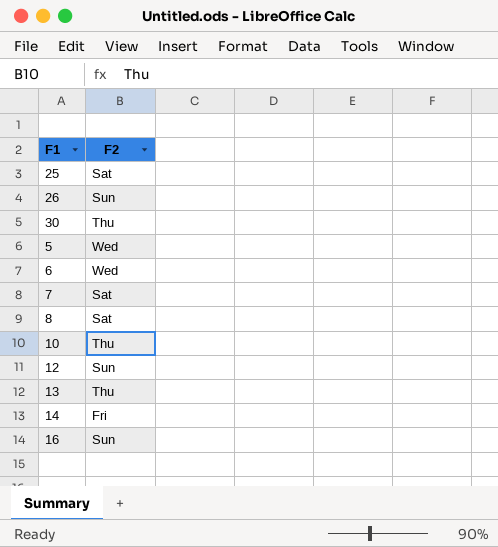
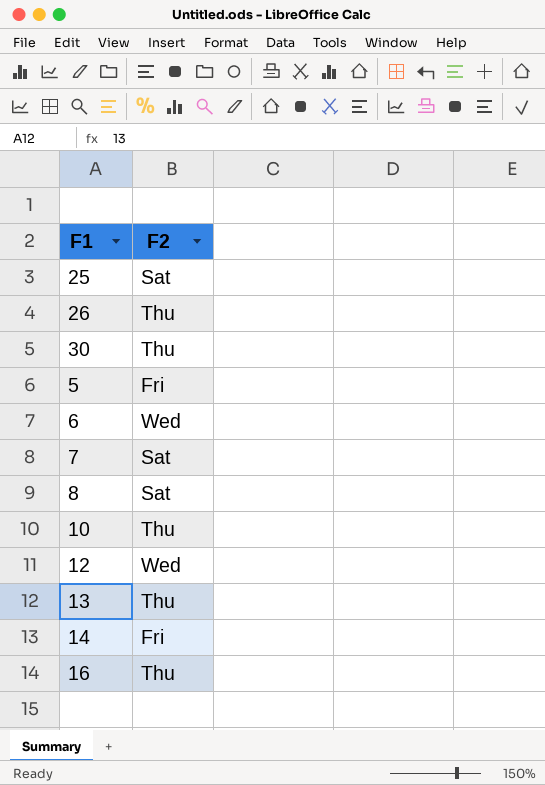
26 | F2: Sun -> Thu
5 | F2: Wed -> Fri
12 | F2: Sun -> Wed
16 | F2: Sun -> Thu

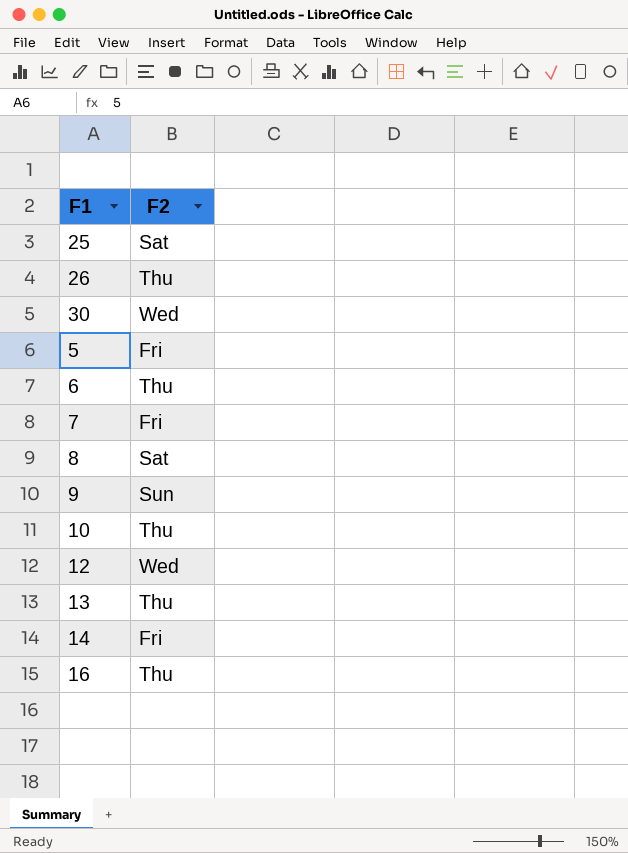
30 | F2: Thu -> Wed
6 | F2: Wed -> Thu
7 | F2: Sat -> Fri
row 9: none -> Sun

